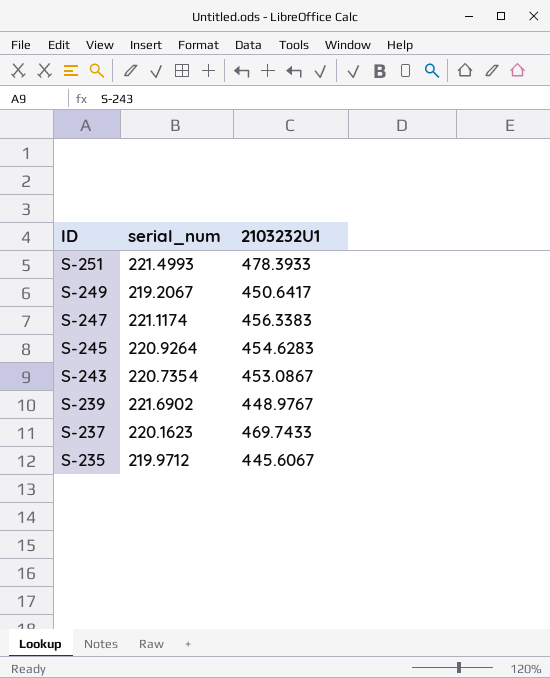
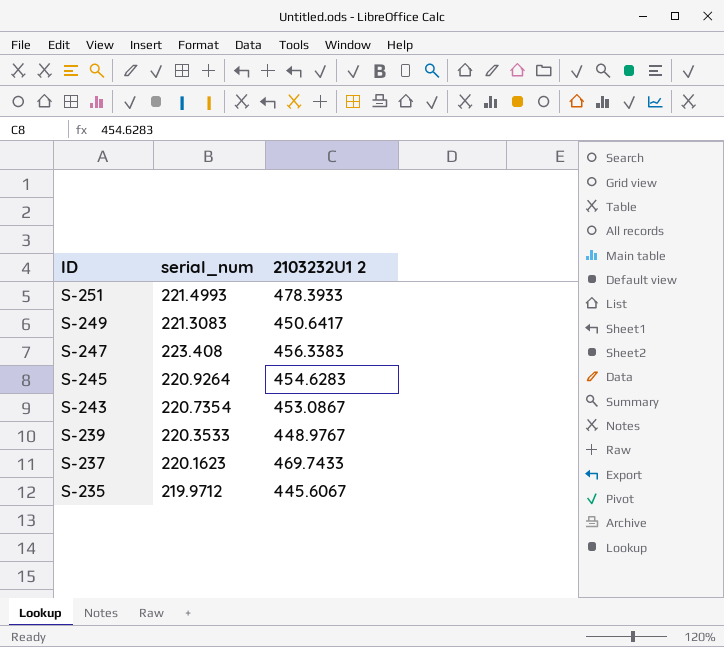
column name: 2103232U1 -> 2103232U1 2
S-249 | serial_num: 219.2067 -> 221.3083
S-247 | serial_num: 221.1174 -> 223.408
S-239 | serial_num: 221.6902 -> 220.3533

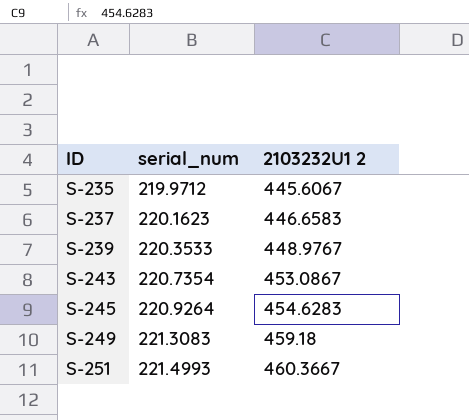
row order: ID descending -> ID ascending
row S-247: 223.408 | 456.3383 -> none
S-237 | 2103232U1 2: 469.7433 -> 446.6583
S-249 | 2103232U1 2: 450.6417 -> 459.18
S-251 | 2103232U1 2: 478.3933 -> 460.3667

